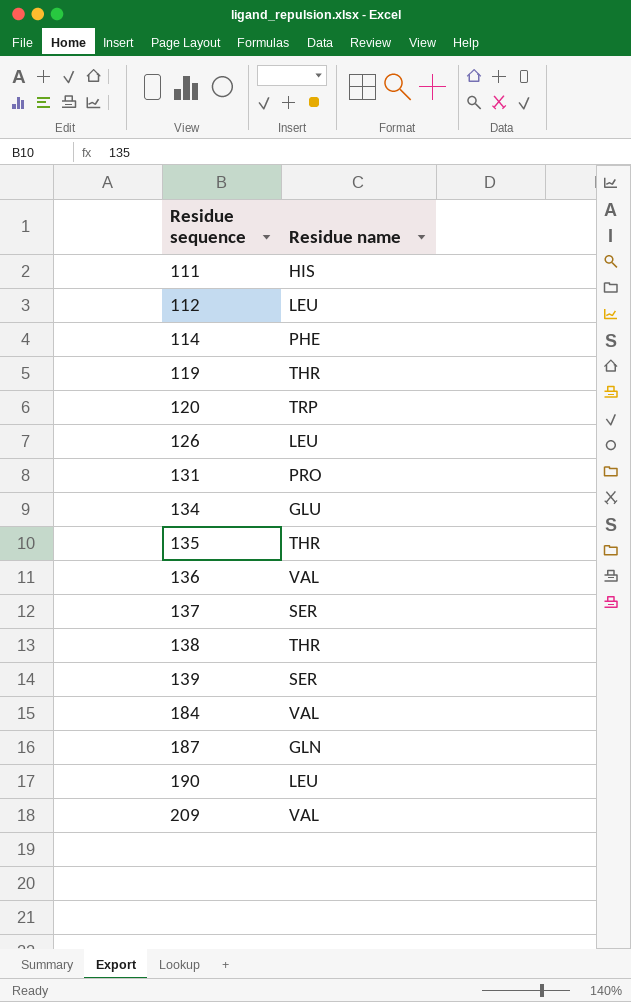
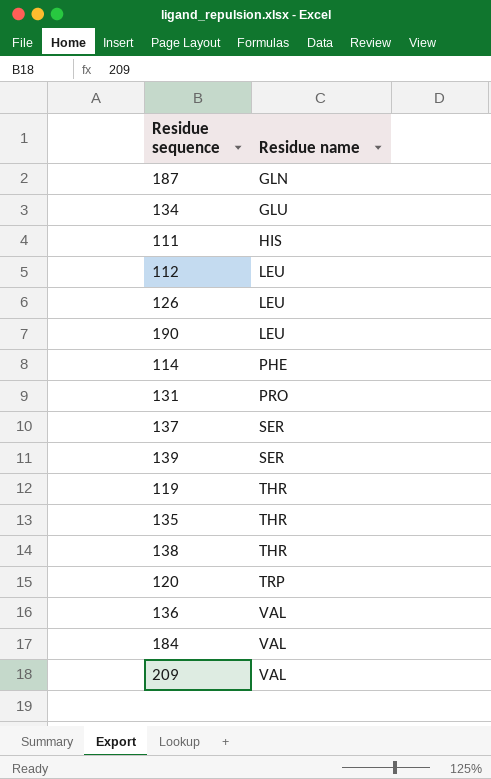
row order: Residue sequence ascending -> Residue name ascending

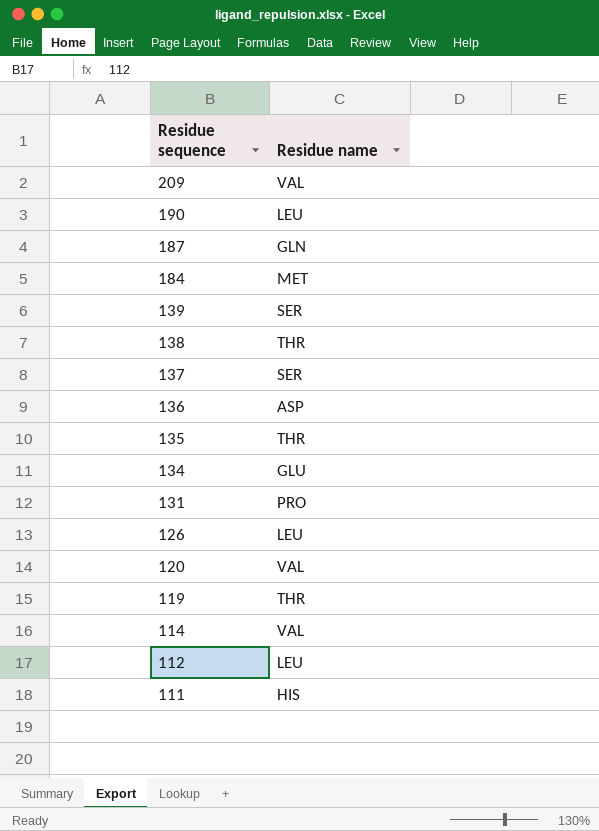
row order: Residue name ascending -> Residue sequence descending
184 | Residue name: VAL -> MET
136 | Residue name: VAL -> ASP
120 | Residue name: TRP -> VAL
114 | Residue name: PHE -> VAL

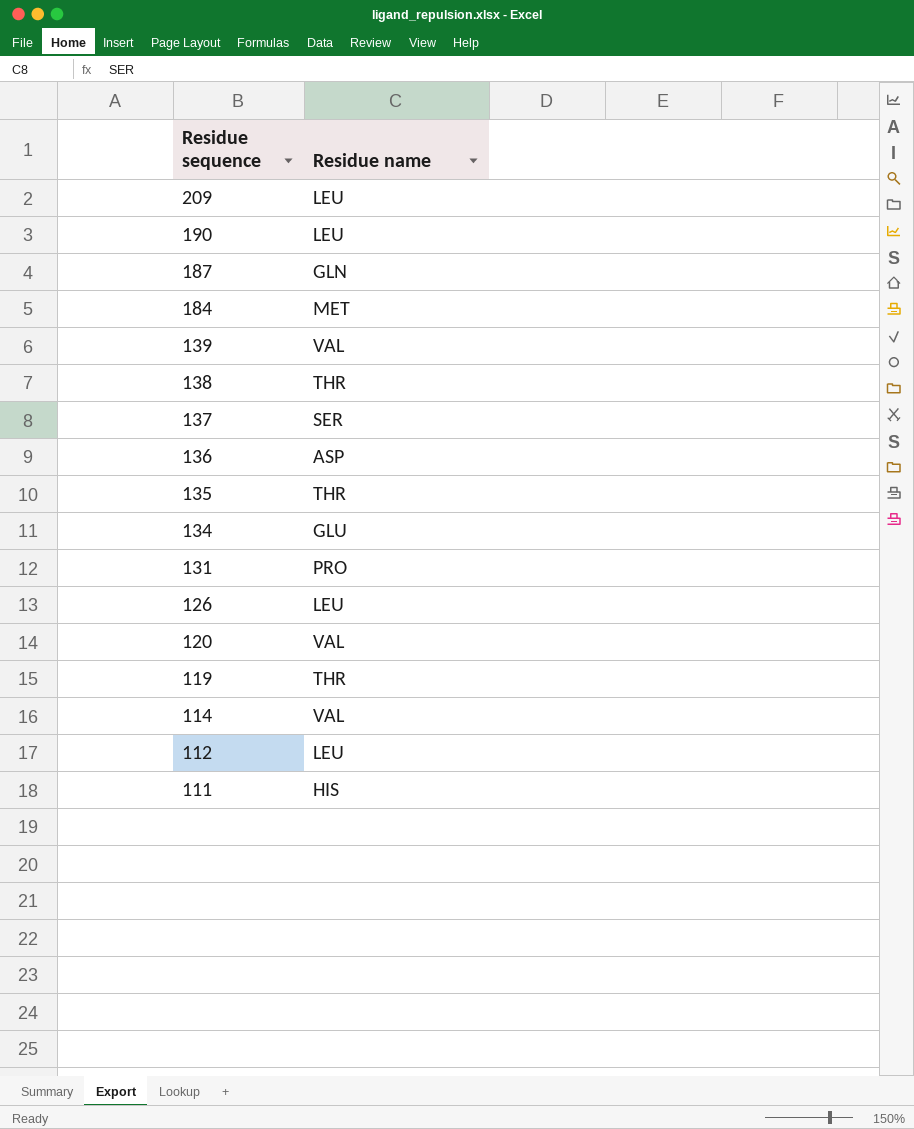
209 | Residue name: VAL -> LEU
139 | Residue name: SER -> VAL

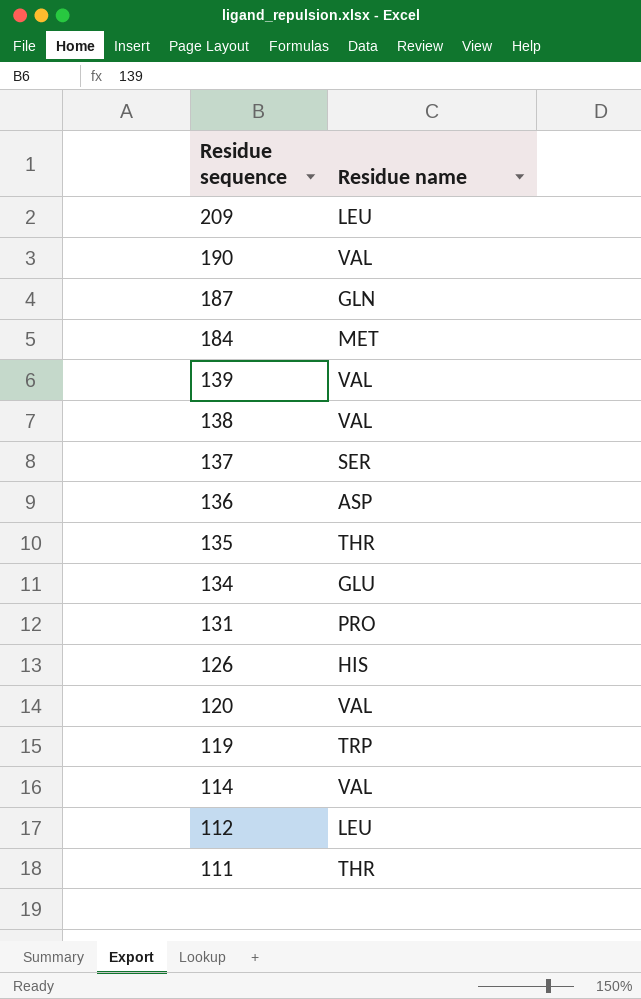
190 | Residue name: LEU -> VAL
138 | Residue name: THR -> VAL
126 | Residue name: LEU -> HIS
119 | Residue name: THR -> TRP
111 | Residue name: HIS -> THR

